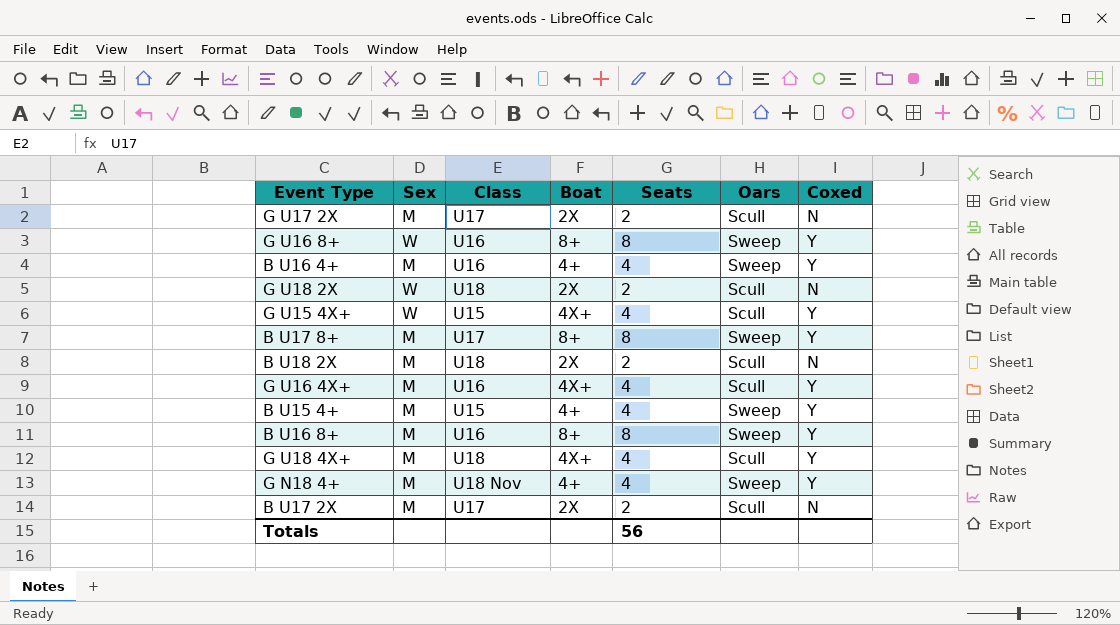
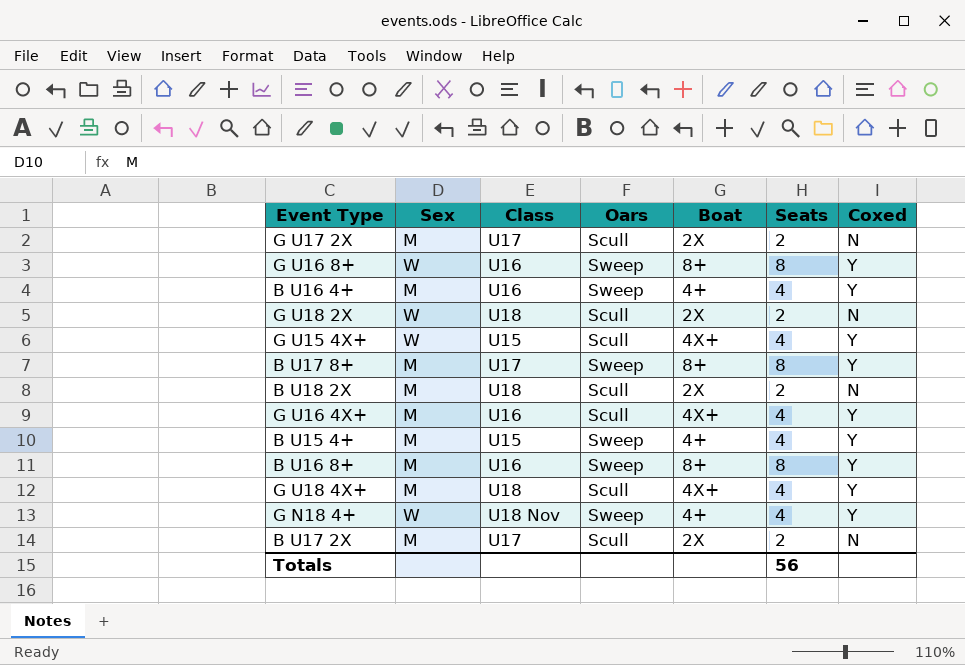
column Oars | position: 6 -> 4
G N18 4+ | Sex: M -> W

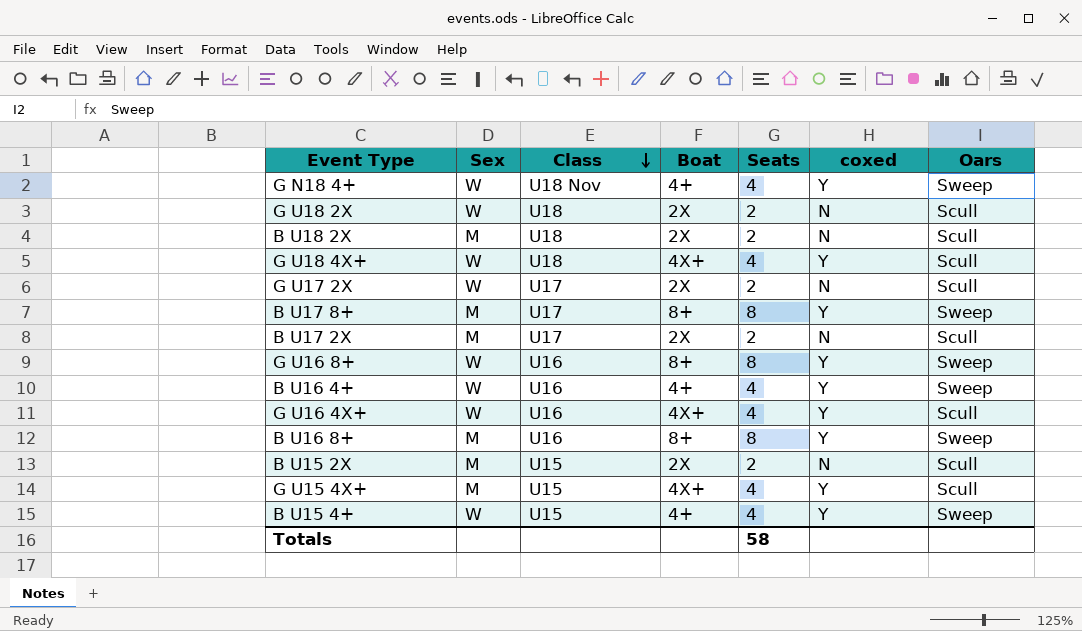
row order: none -> Class descending
column name: Coxed -> coxed
column Oars | position: 4 -> 7
G U18 4X+ | Sex: M -> W
G U17 2X | Sex: M -> W
B U16 4+ | Sex: M -> W
G U16 4X+ | Sex: M -> W
row B U15 2X: none -> M | U15 | 2X | 2 | N | Scull
G U15 4X+ | Sex: W -> M
B U15 4+ | Sex: M -> W
Totals | Seats: 56 -> 58

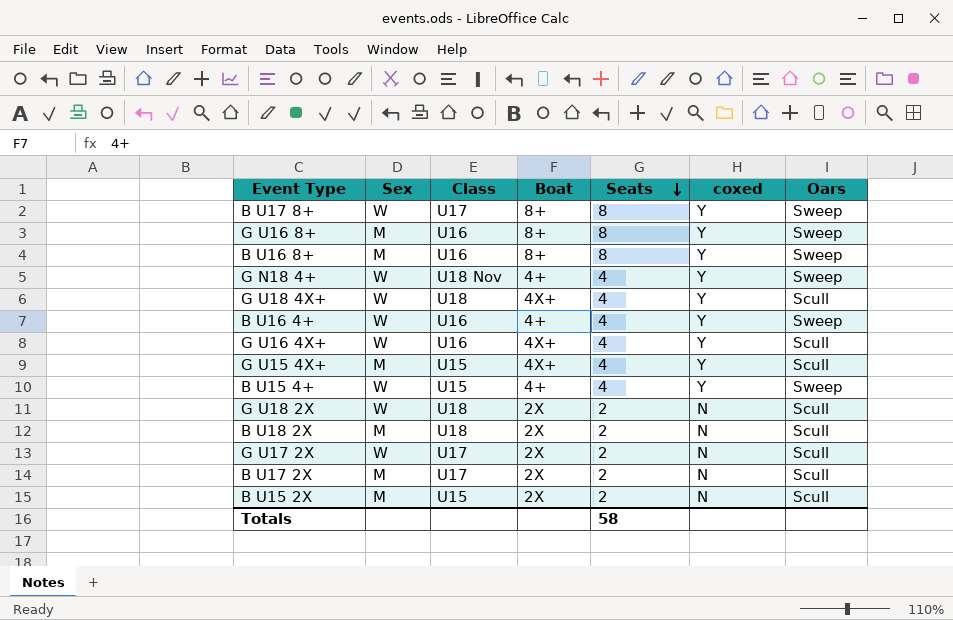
row order: Class descending -> Seats descending
B U17 8+ | Sex: M -> W
G U16 8+ | Sex: W -> M

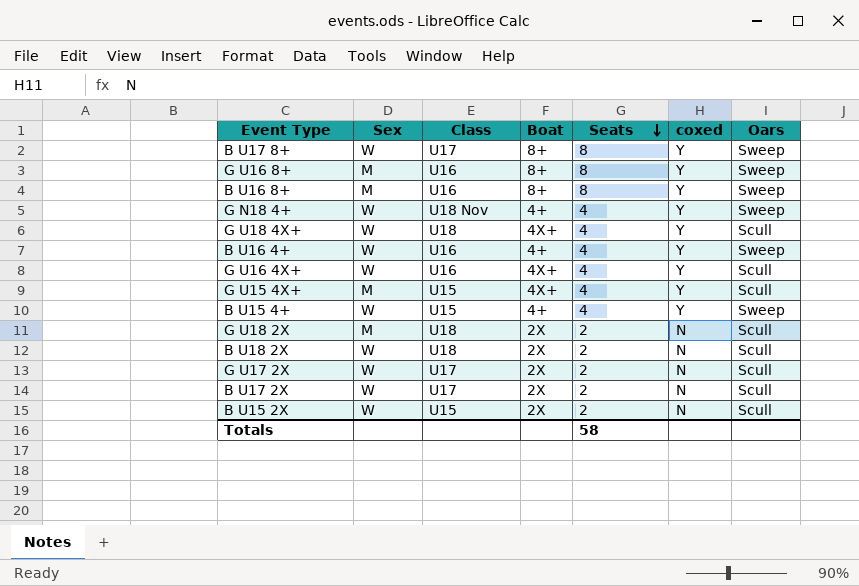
G U18 2X | Sex: W -> M
B U18 2X | Sex: M -> W
B U17 2X | Sex: M -> W
B U15 2X | Sex: M -> W

